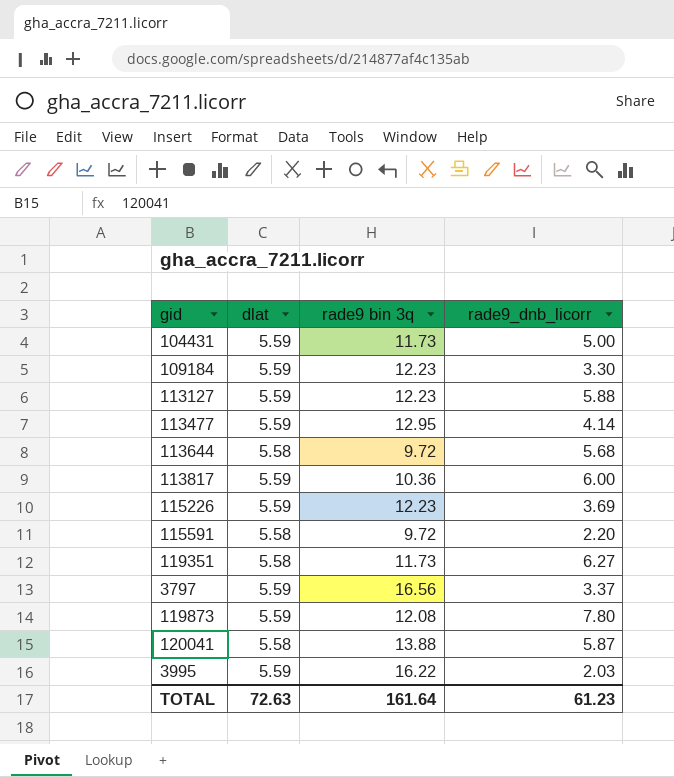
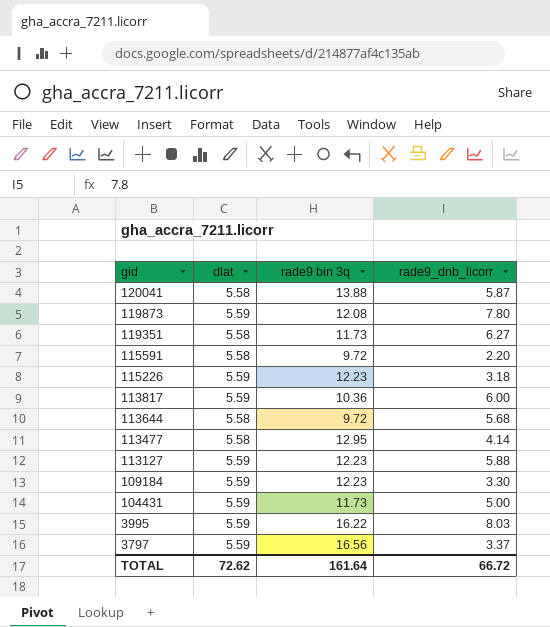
row order: none -> gid descending
115226 | rade9_dnb_licorr: 3.69 -> 3.18
113477 | dlat: 5.59 -> 5.58
3995 | rade9_dnb_licorr: 2.03 -> 8.03
TOTAL | dlat: 72.63 -> 72.62
TOTAL | rade9_dnb_licorr: 61.23 -> 66.72

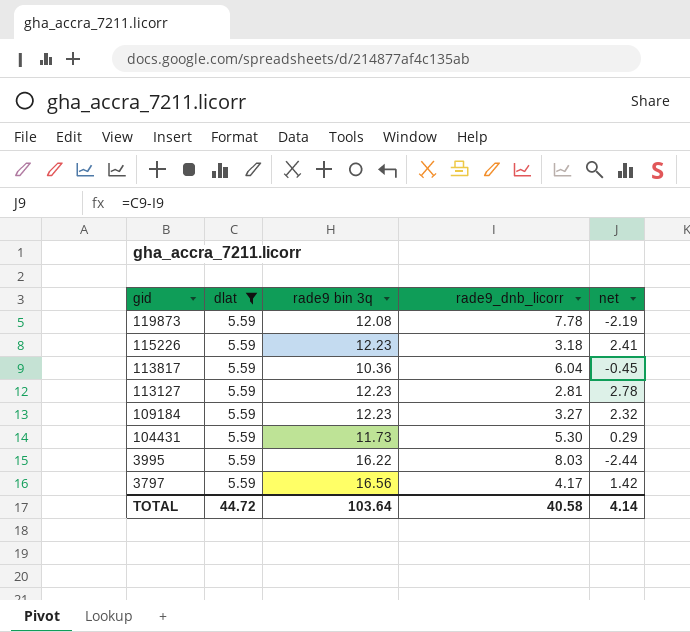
filter: none -> dlat = 5.59
column net | formula: none -> [dlat] - [rade9_dnb_licorr]
119873 | rade9_dnb_licorr: 7.80 -> 7.78
113817 | rade9_dnb_licorr: 6.00 -> 6.04
113127 | rade9_dnb_licorr: 5.88 -> 2.81
109184 | rade9_dnb_licorr: 3.30 -> 3.27
104431 | rade9_dnb_licorr: 5.00 -> 5.30
3797 | rade9_dnb_licorr: 3.37 -> 4.17
TOTAL | dlat: 72.62 -> 44.72
TOTAL | rade9 bin 3q: 161.64 -> 103.64
TOTAL | rade9_dnb_licorr: 66.72 -> 40.58

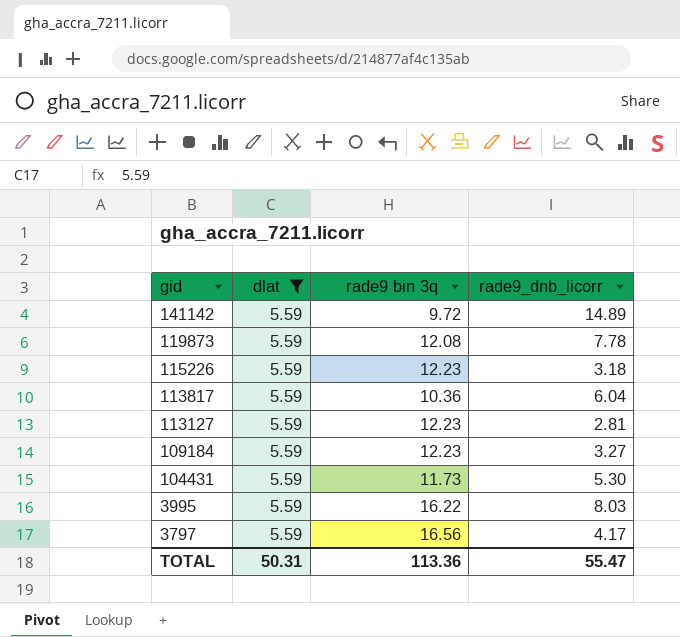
column net | formula: [dlat] - [rade9_dnb_licorr] -> none
row 141142: none -> 5.59 | 9.72 | 14.89
TOTAL | dlat: 44.72 -> 50.31
TOTAL | rade9 bin 3q: 103.64 -> 113.36
TOTAL | rade9_dnb_licorr: 40.58 -> 55.47

